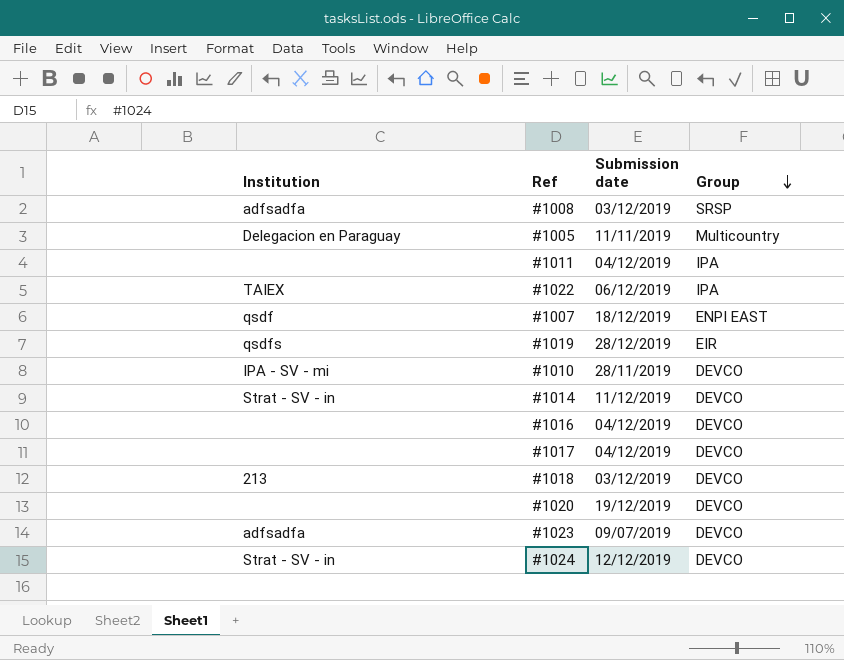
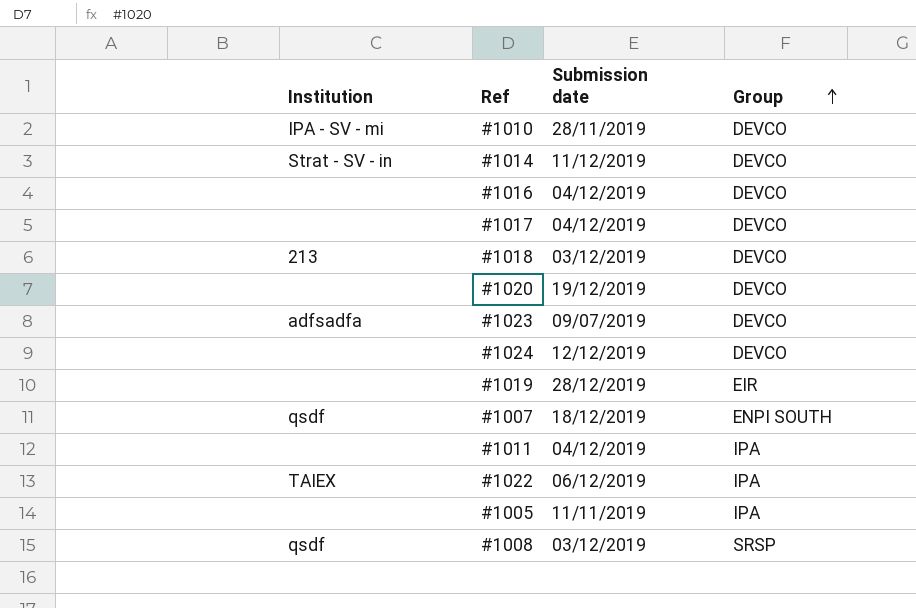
row order: Group descending -> Group ascending
#1024 | Institution: Strat - SV - in -> none
#1019 | Institution: qsdfs -> none
#1007 | Group: ENPI EAST -> ENPI SOUTH
#1005 | Institution: Delegacion en Paraguay -> none
#1005 | Group: Multicountry -> IPA
#1008 | Institution: adfsadfa -> qsdf

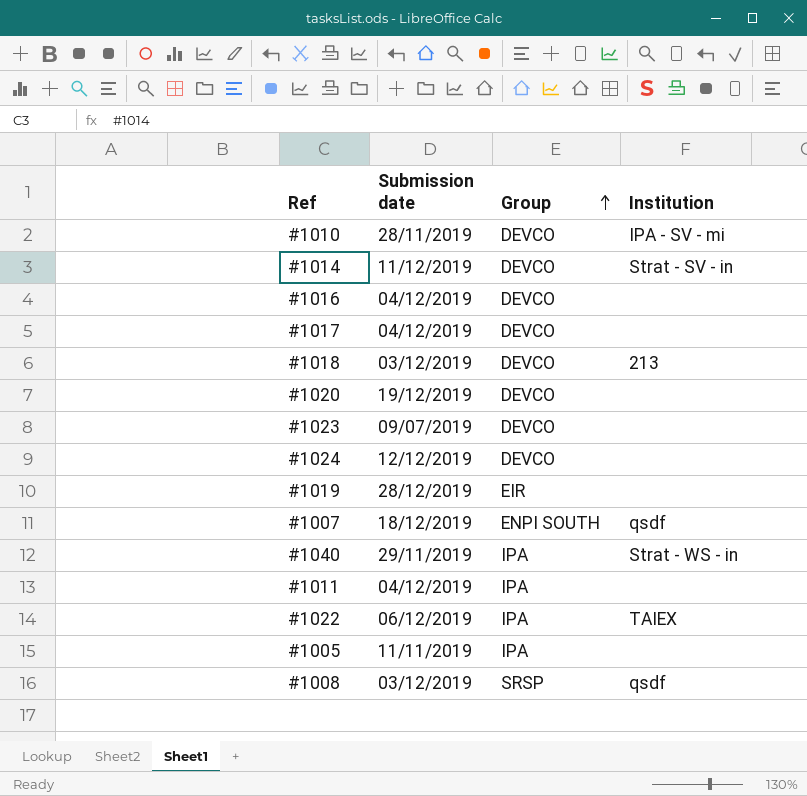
column Institution | position: 1 -> 4
#1023 | Institution: adfsadfa -> none
row #1040: none -> 29/11/2019 | IPA | Strat - WS - in

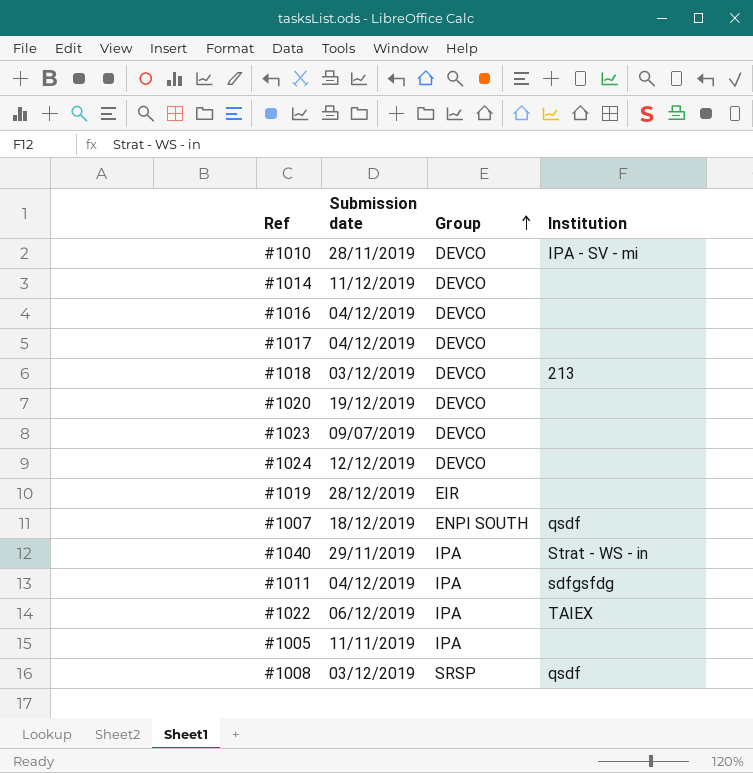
#1014 | Institution: Strat - SV - in -> none
#1011 | Institution: none -> sdfgsfdg

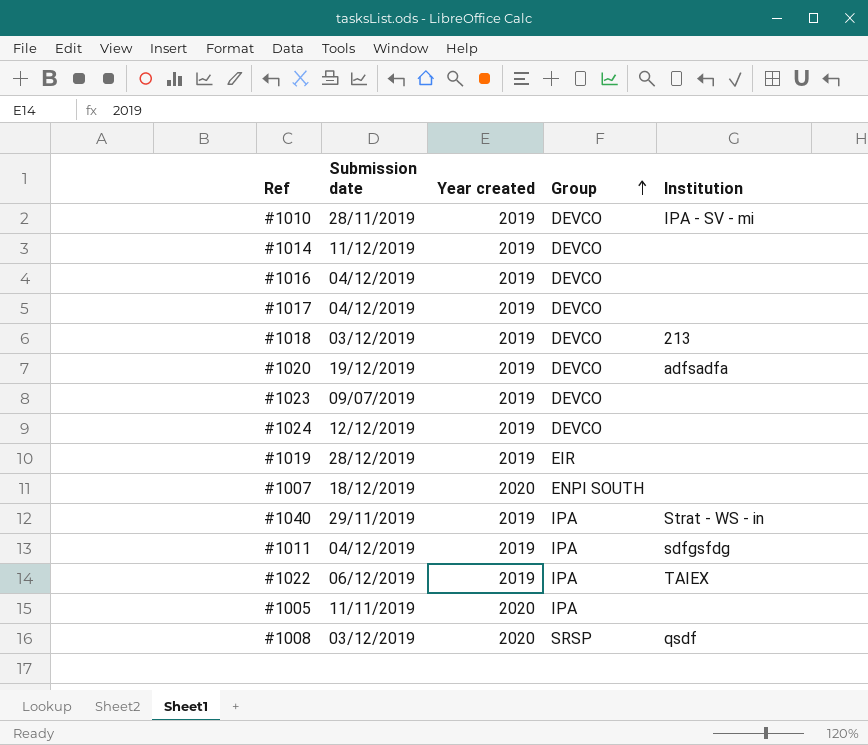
column Year created | position: none -> 3
#1020 | Institution: none -> adfsadfa
#1007 | Institution: qsdf -> none

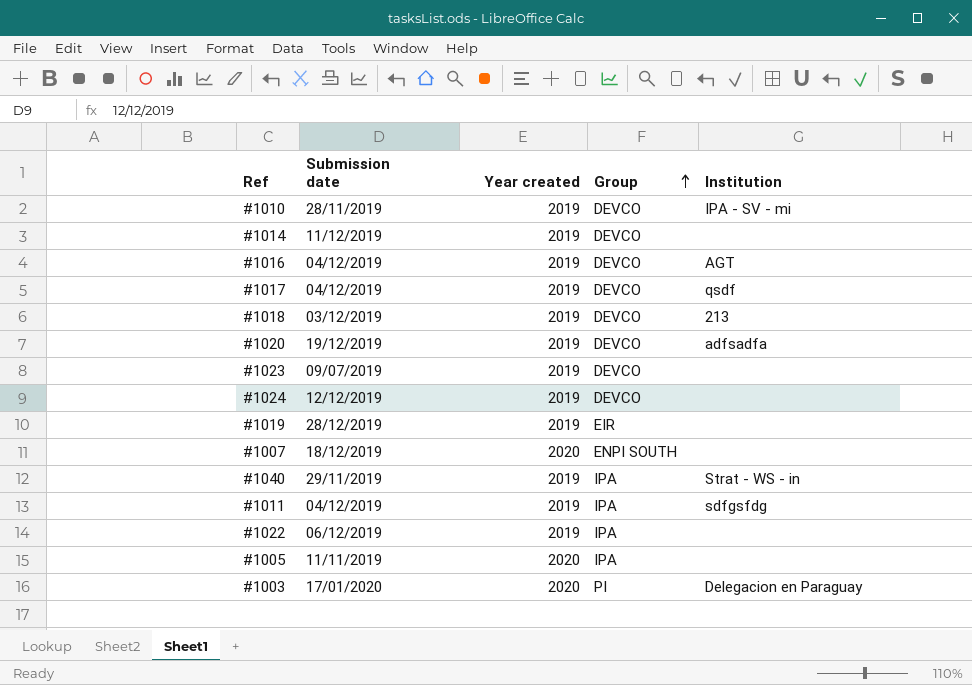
row #1008: 03/12/2019 | 2020 | SRSP | qsdf -> none
#1016 | Institution: none -> AGT
#1017 | Institution: none -> qsdf
#1022 | Institution: TAIEX -> none
row #1003: none -> 17/01/2020 | 2020 | PI | Delegacion en Paraguay

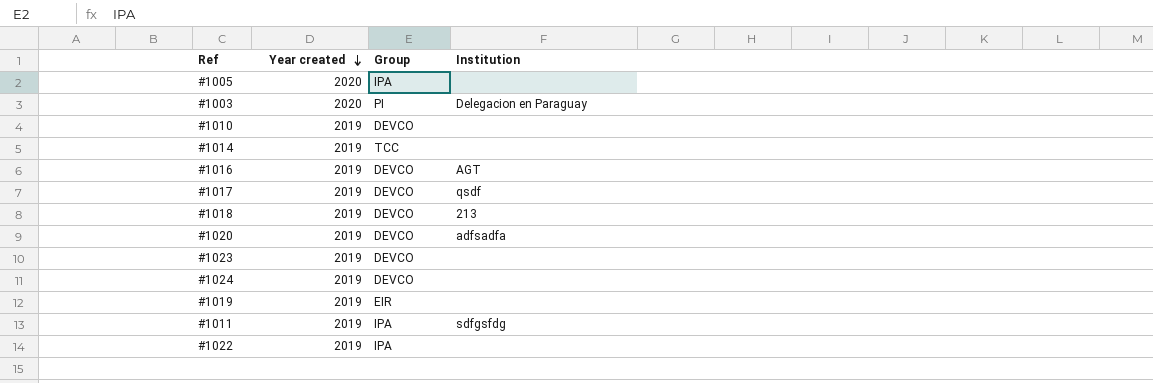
row order: Group ascending -> Year created descending
column Submission date | position: 2 -> none
row #1007: 18/12/2019 | 2020 | ENPI SOUTH | none -> none
row #1040: 29/11/2019 | 2019 | IPA | Strat - WS - in -> none
#1010 | Institution: IPA - SV - mi -> none
#1014 | Group: DEVCO -> TCC

